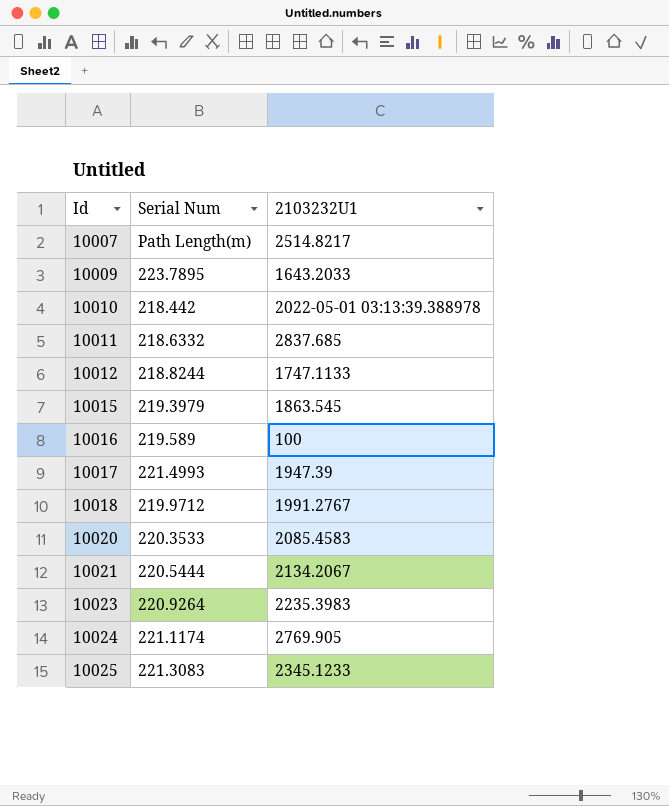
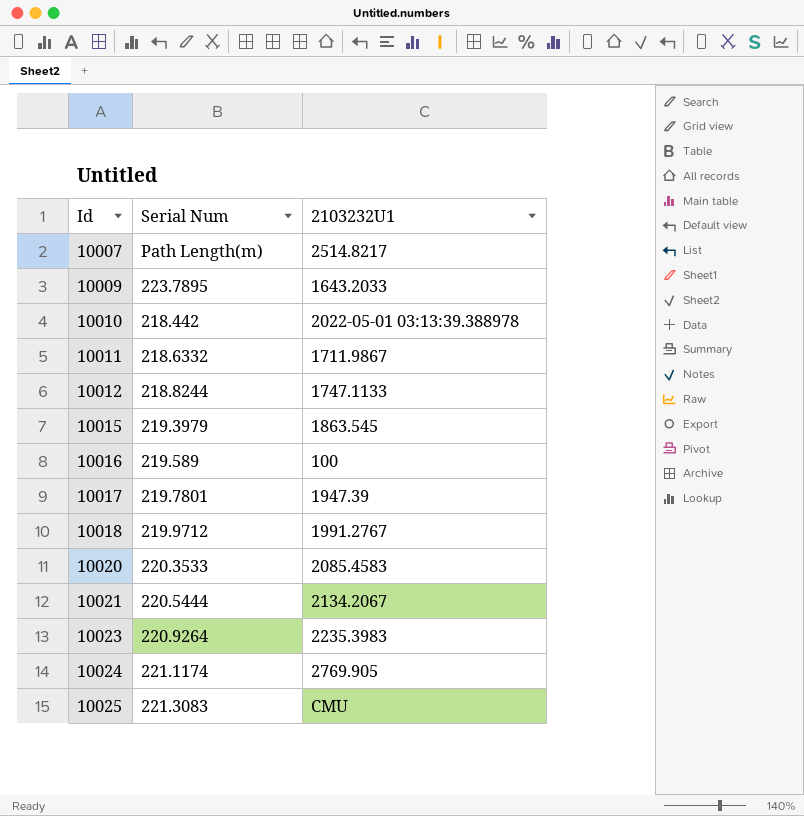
10011 | 2103232U1: 2837.685 -> 1711.9867
10017 | Serial Num: 221.4993 -> 219.7801
10025 | 2103232U1: 2345.1233 -> CMU

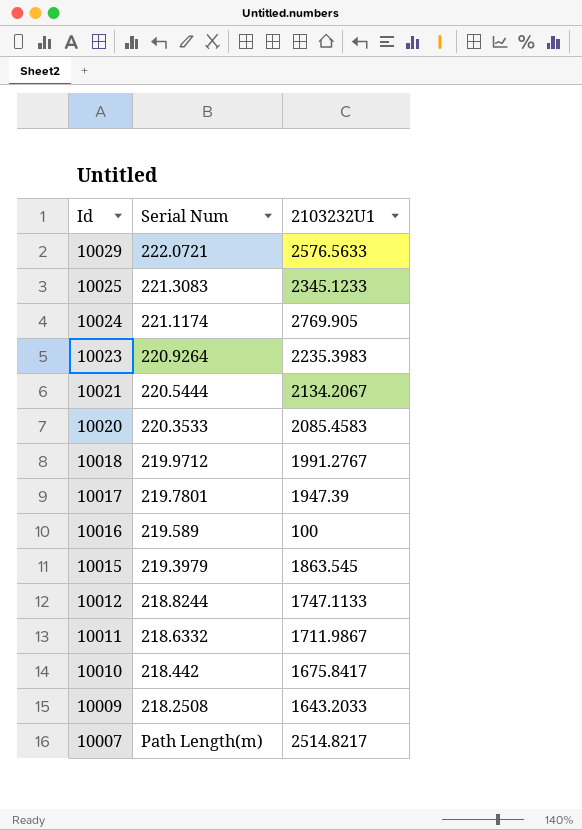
row order: Id ascending -> Id descending
row 10029: none -> 222.0721 | 2576.5633
10025 | 2103232U1: CMU -> 2345.1233
10010 | 2103232U1: 2022-05-01 03:13:39.388978 -> 1675.8417
10009 | Serial Num: 223.7895 -> 218.2508

